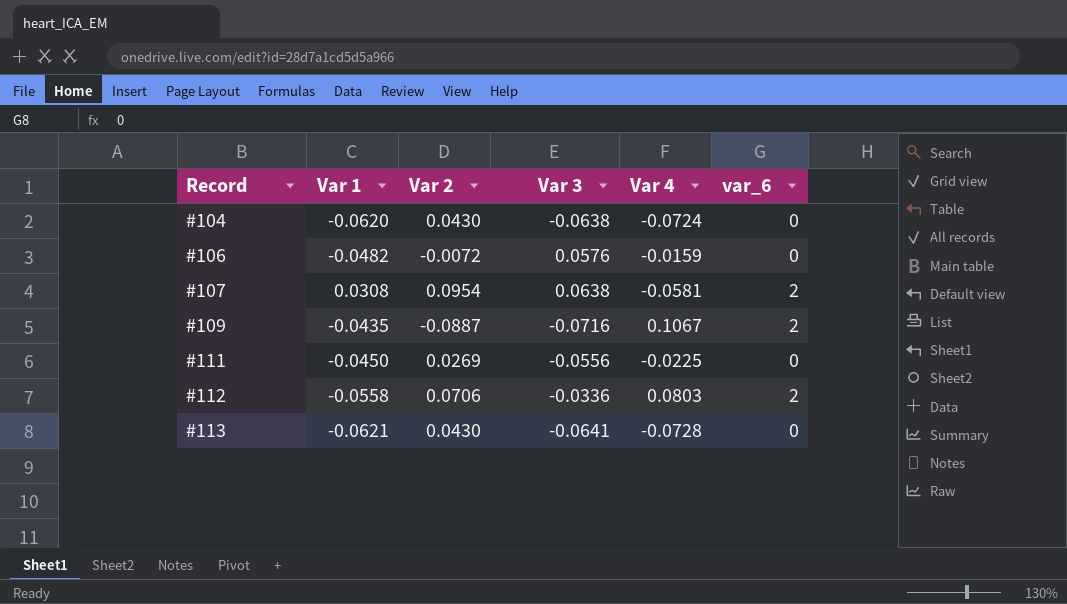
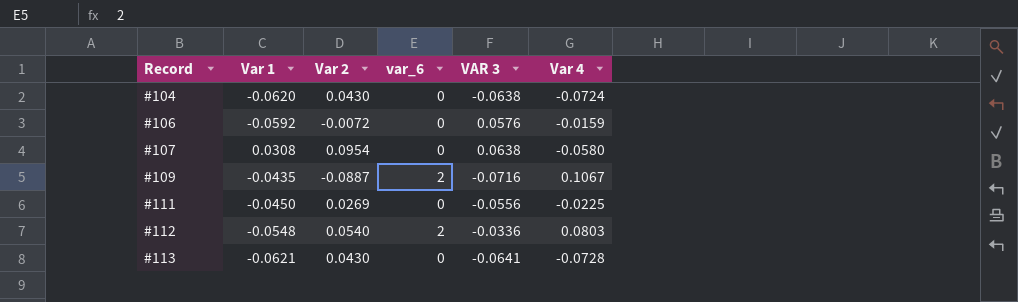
column var_6 | position: 6 -> 4
column name: Var 3 -> VAR 3
#106 | Var 1: -0.0482 -> -0.0592
#107 | var_6: 2 -> 0
#107 | Var 4: -0.0581 -> -0.0580
#112 | Var 1: -0.0558 -> -0.0548
#112 | Var 2: 0.0706 -> 0.0540

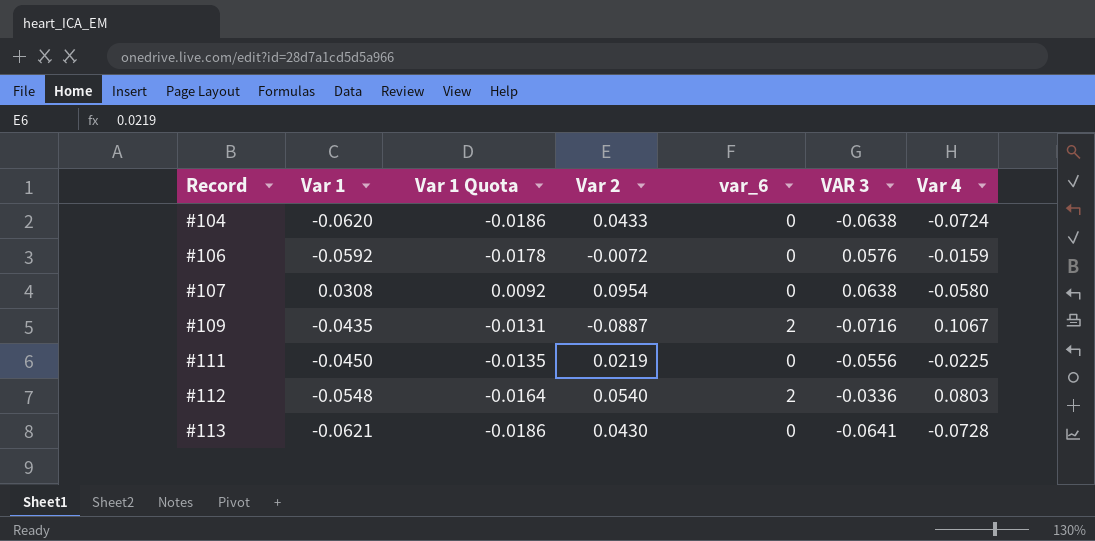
column Var 1 Quota | formula: none -> [Var 1] * 0.3
#104 | Var 2: 0.0430 -> 0.0433
#111 | Var 2: 0.0269 -> 0.0219

